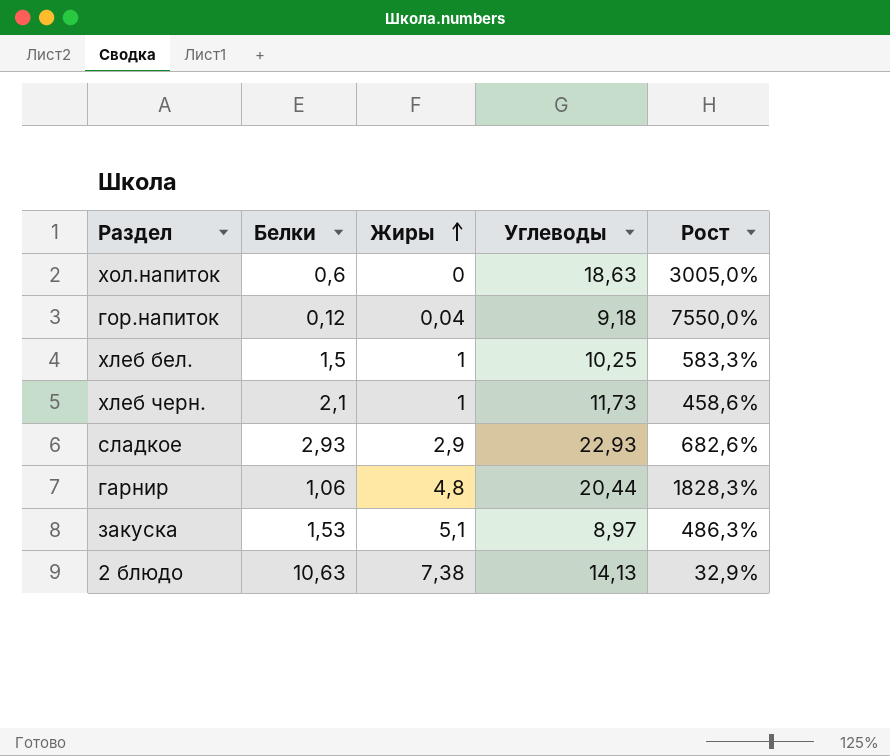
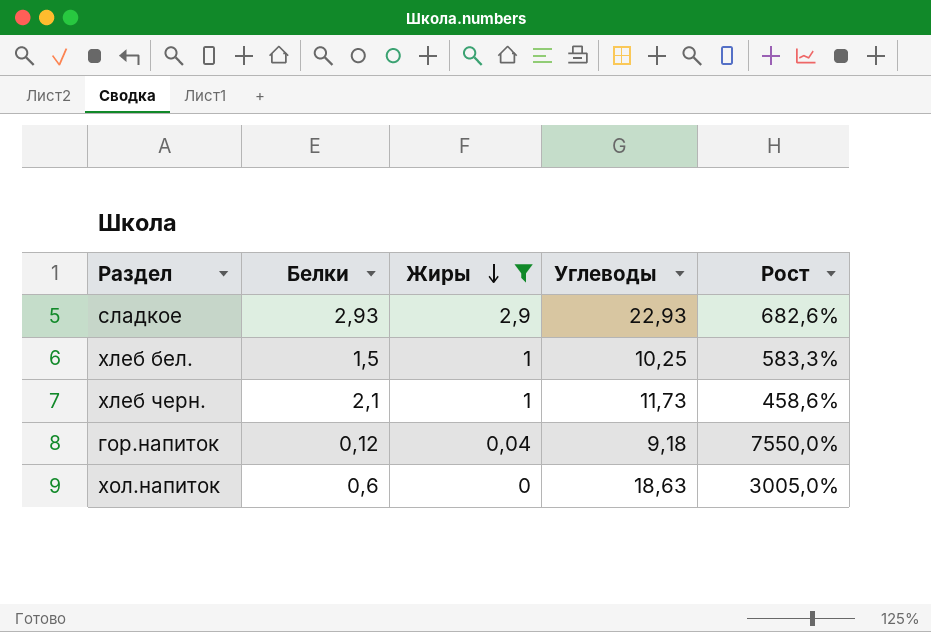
filter: none -> Жиры <= 2,9
row order: Жиры ascending -> Жиры descending

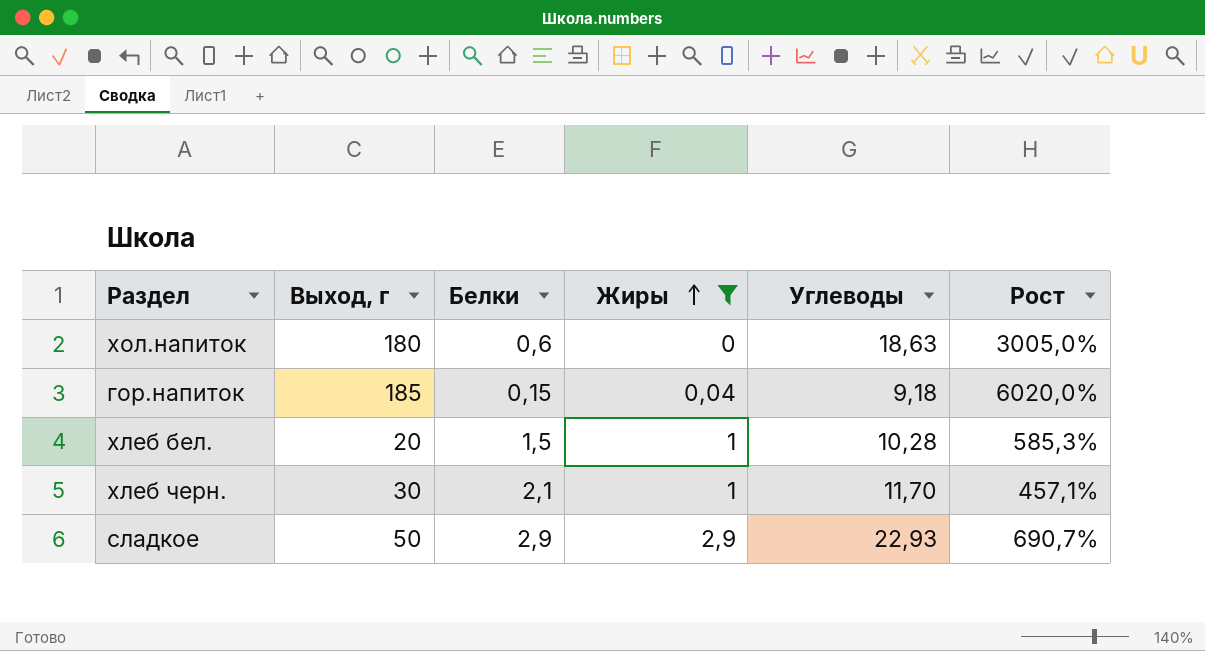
row order: Жиры descending -> Жиры ascending
column Выход, г | position: none -> 2
гор.напиток | Белки: 0,12 -> 0,15
гор.напиток | Рост: 7550,0% -> 6020,0%
хлеб бел. | Углеводы: 10,25 -> 10,28
хлеб бел. | Рост: 583,3% -> 585,3%
хлеб черн. | Углеводы: 11,73 -> 11,70
хлеб черн. | Рост: 458,6% -> 457,1%
сладкое | Белки: 2,93 -> 2,9
сладкое | Рост: 682,6% -> 690,7%

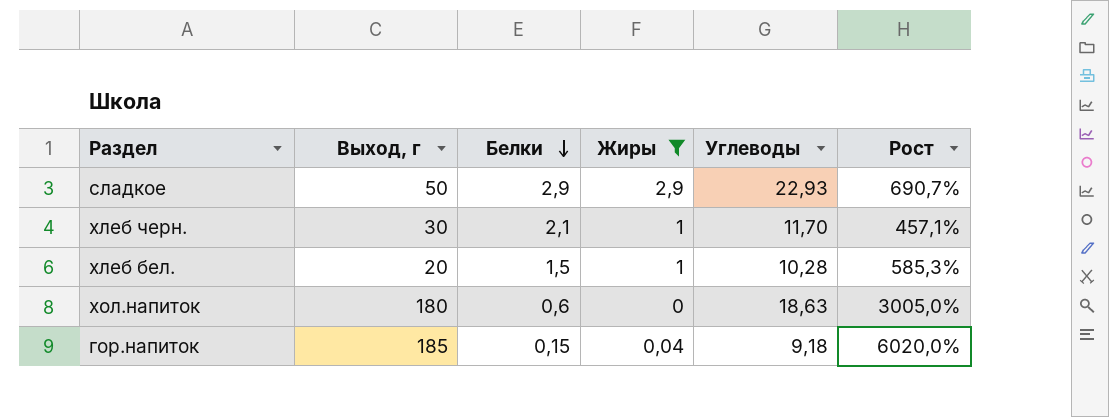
row order: Жиры ascending -> Белки descending

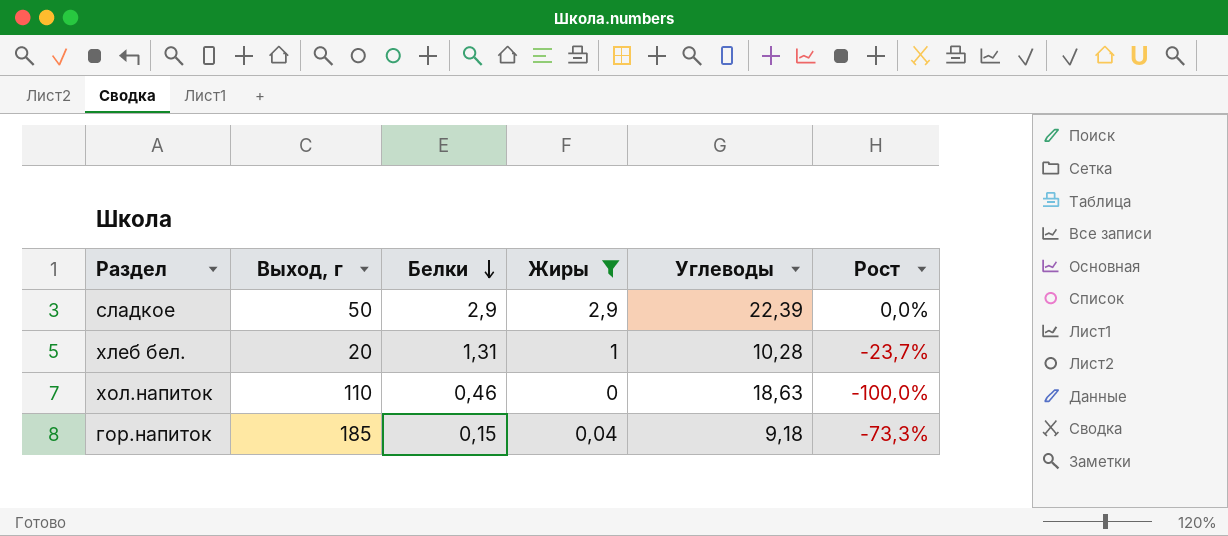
column Рост | formula: ([Углеводы] - [Белки]) / [Белки] -> ([Жиры] - [Белки]) / [Белки]
row хлеб черн.: 30 | 2,1 | 1 | 11,70 | 457,1% -> none
сладкое | Углеводы: 22,93 -> 22,39
хлеб бел. | Белки: 1,5 -> 1,31
хол.напиток | Выход, г: 180 -> 110
хол.напиток | Белки: 0,6 -> 0,46

